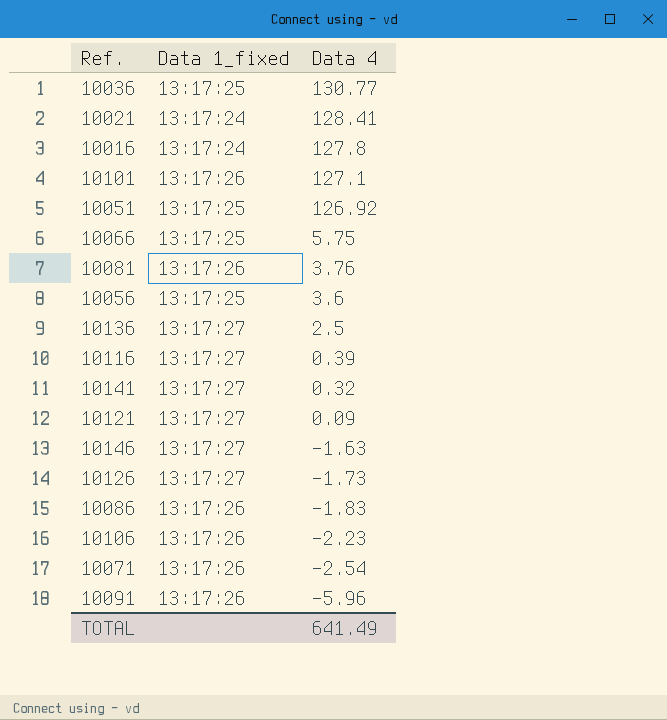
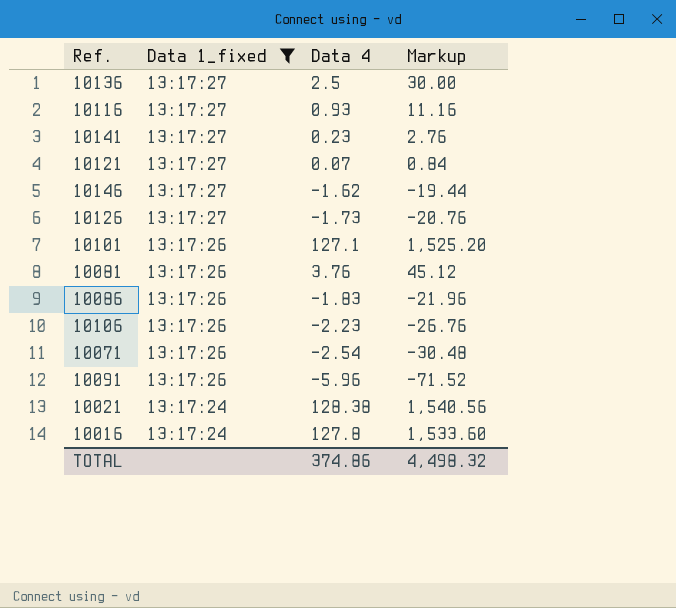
filter: none -> Data 1_fixed != 13:17:25
row order: Data 4 descending -> Data 1_fixed descending
column Markup | formula: none -> [Data 4] * 12
10116 | Data 4: 0.39 -> 0.93
10141 | Data 4: 0.32 -> 0.23
10121 | Data 4: 0.09 -> 0.07
10146 | Data 4: -1.63 -> -1.62
10021 | Data 4: 128.41 -> 128.38
TOTAL | Data 4: 641.49 -> 374.86

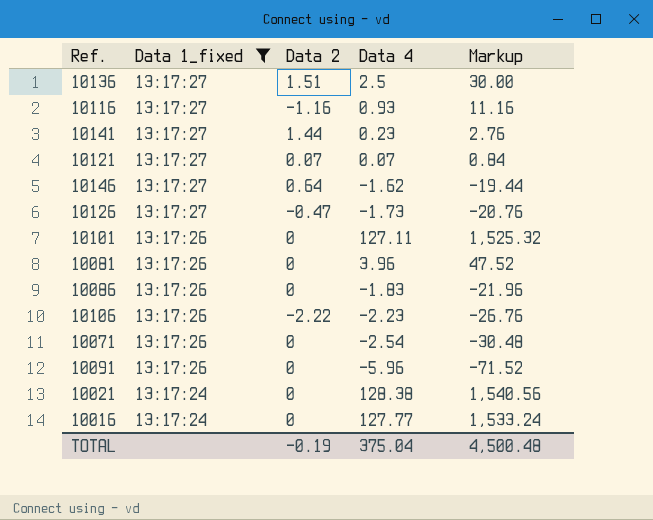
column Data 2 | position: none -> 3
10101 | Data 4: 127.1 -> 127.11
10101 | Markup: 1,525.20 -> 1,525.32
10081 | Data 4: 3.76 -> 3.96
10081 | Markup: 45.12 -> 47.52
10016 | Data 4: 127.8 -> 127.77
10016 | Markup: 1,533.60 -> 1,533.24
TOTAL | Data 4: 374.86 -> 375.04
TOTAL | Markup: 4,498.32 -> 4,500.48

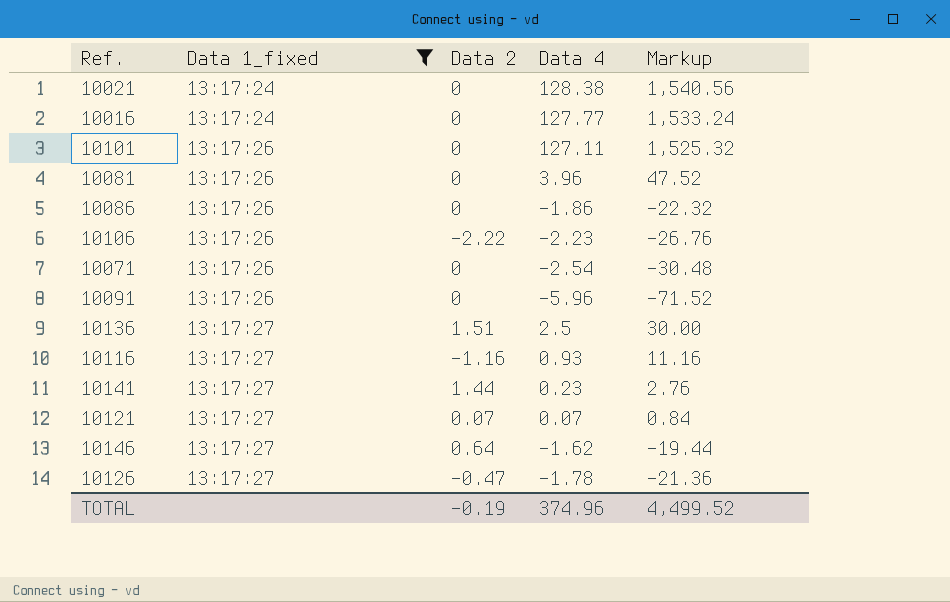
row order: Data 1_fixed descending -> Data 1_fixed ascending
10086 | Data 4: -1.83 -> -1.86
10086 | Markup: -21.96 -> -22.32
10126 | Data 4: -1.73 -> -1.78
10126 | Markup: -20.76 -> -21.36
TOTAL | Data 4: 375.04 -> 374.96
TOTAL | Markup: 4,500.48 -> 4,499.52

